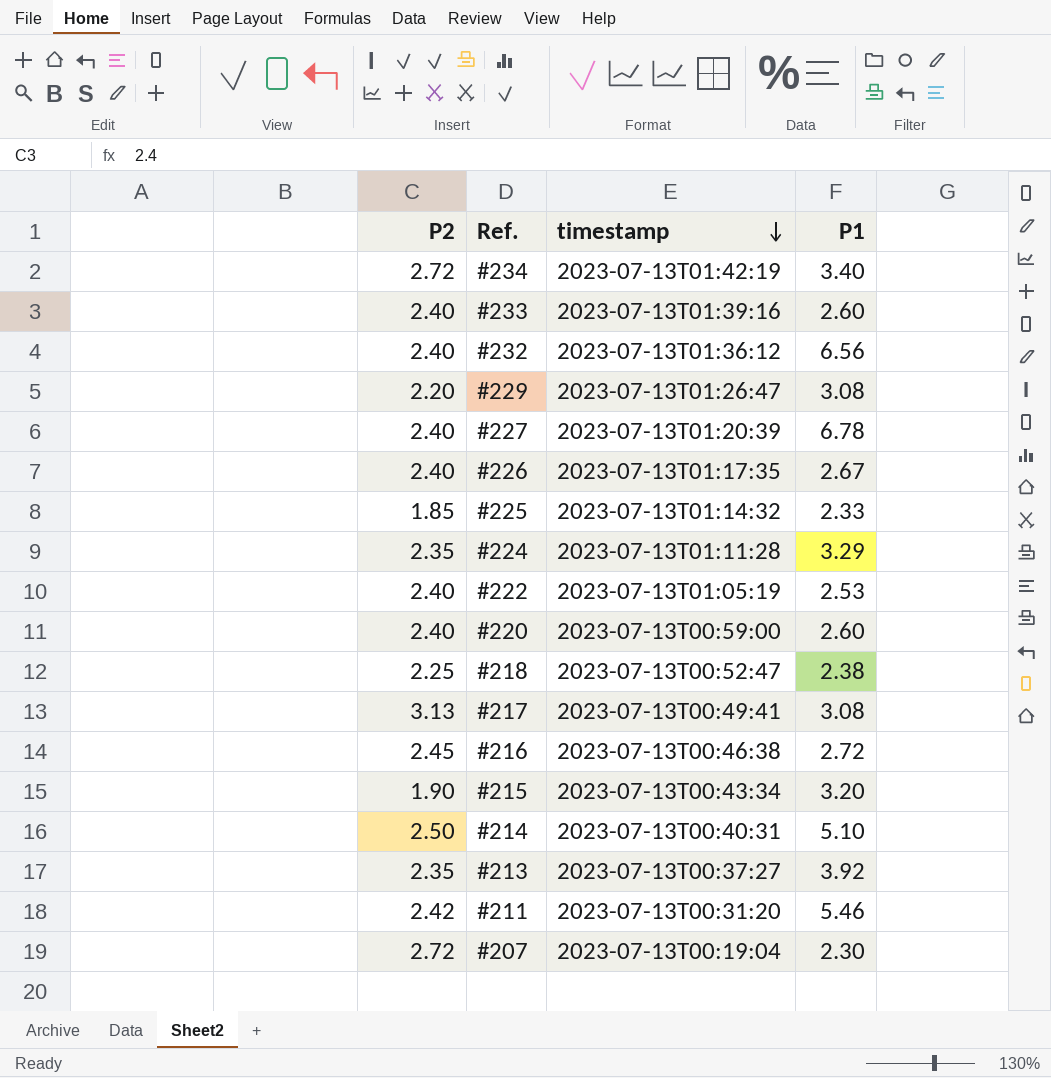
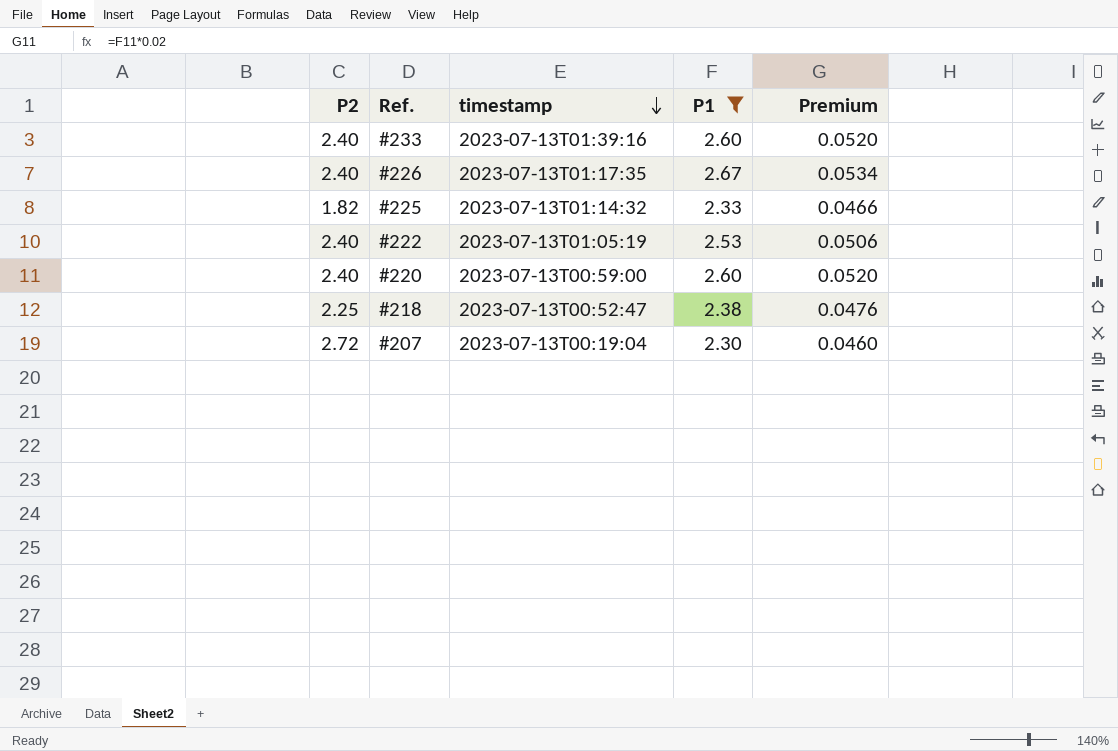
filter: none -> P1 <= 2.67
column Premium | formula: none -> [P1] * 0.02
#225 | P2: 1.85 -> 1.82

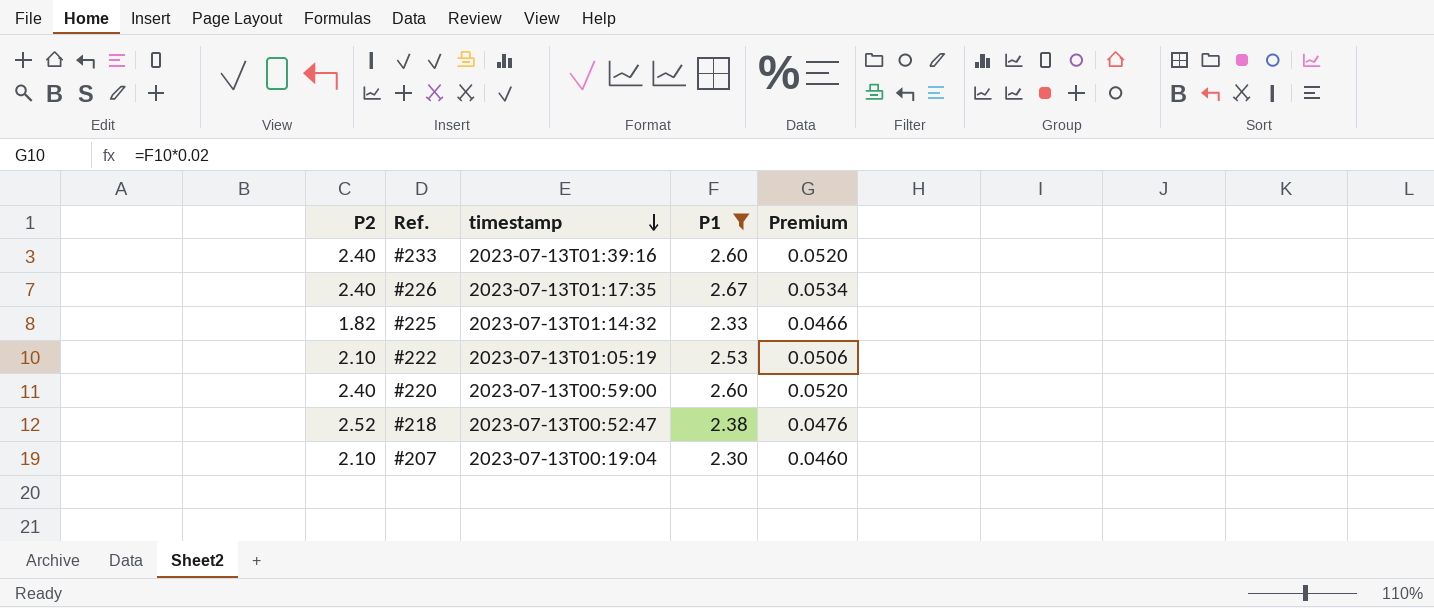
#222 | P2: 2.40 -> 2.10
#218 | P2: 2.25 -> 2.52
#207 | P2: 2.72 -> 2.10

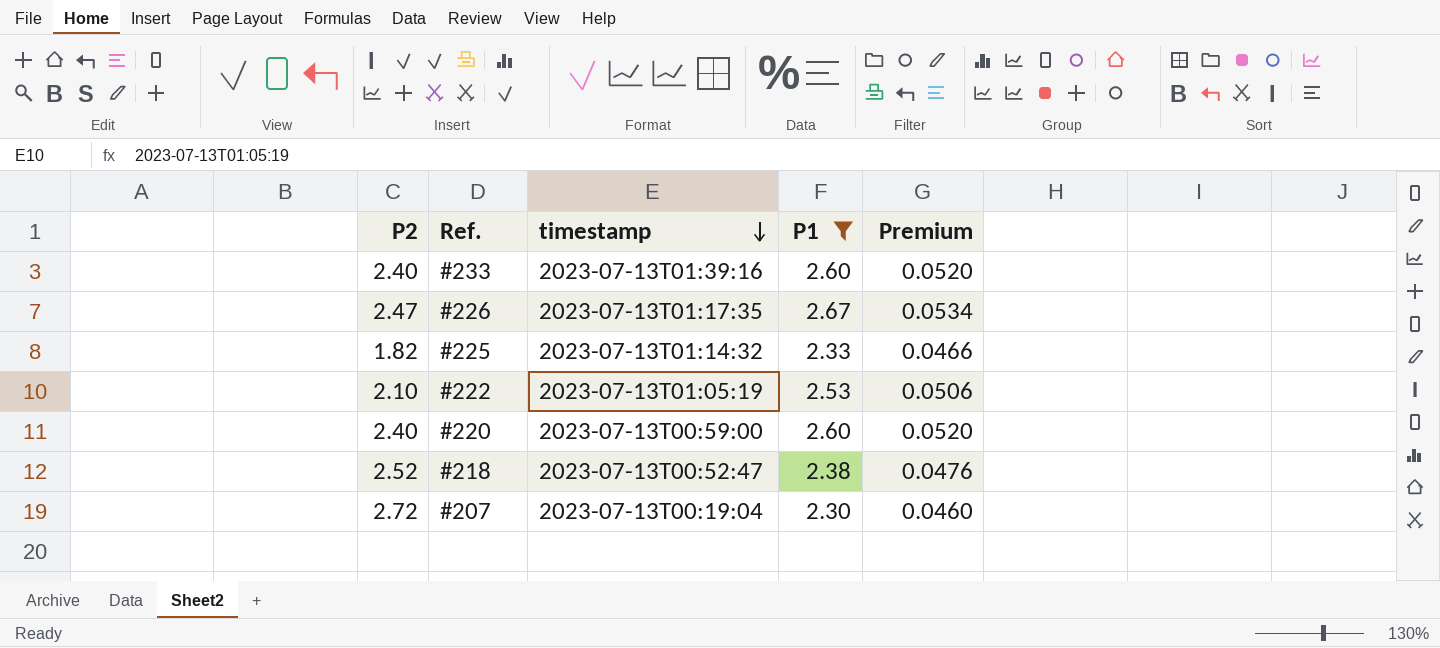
#226 | P2: 2.40 -> 2.47
#207 | P2: 2.10 -> 2.72

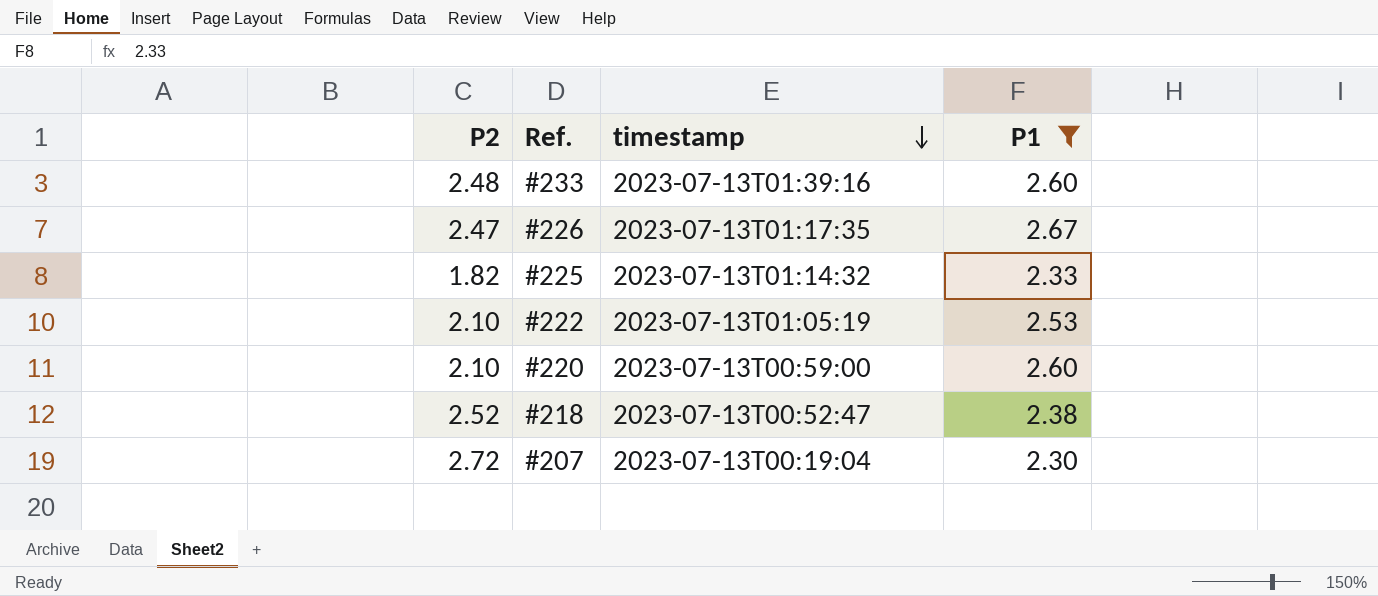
column Premium | formula: [P1] * 0.02 -> none
#233 | P2: 2.40 -> 2.48
#220 | P2: 2.40 -> 2.10

